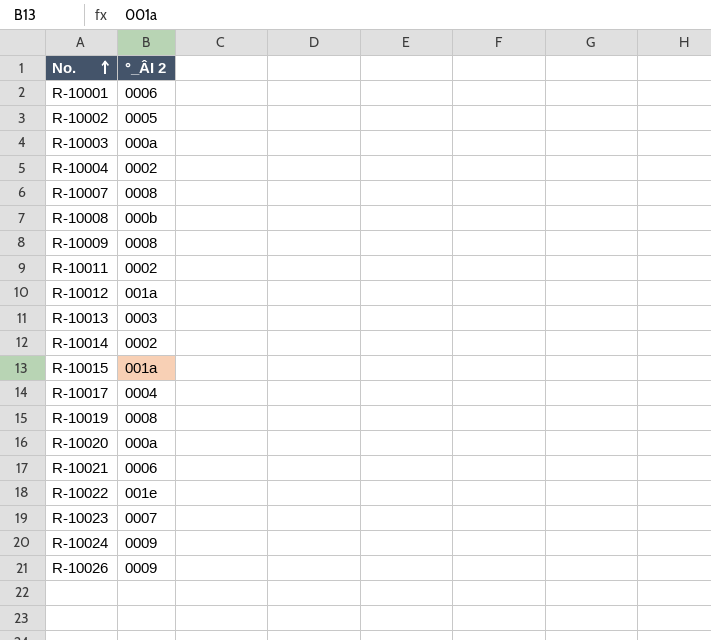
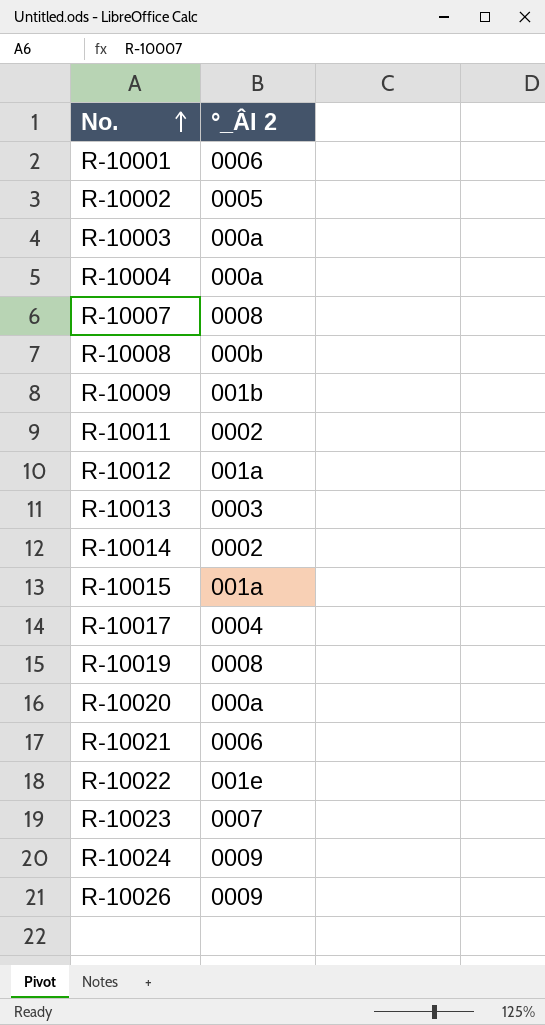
R-10004 | °_ÂI 2: 0002 -> 000a
R-10009 | °_ÂI 2: 0008 -> 001b

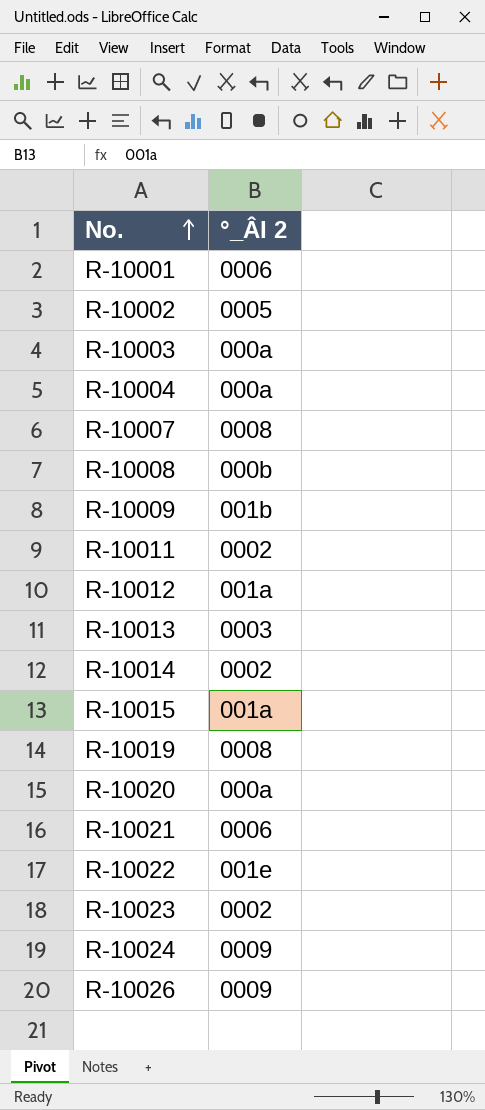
row R-10017: 0004 -> none
R-10023 | °_ÂI 2: 0007 -> 0002

